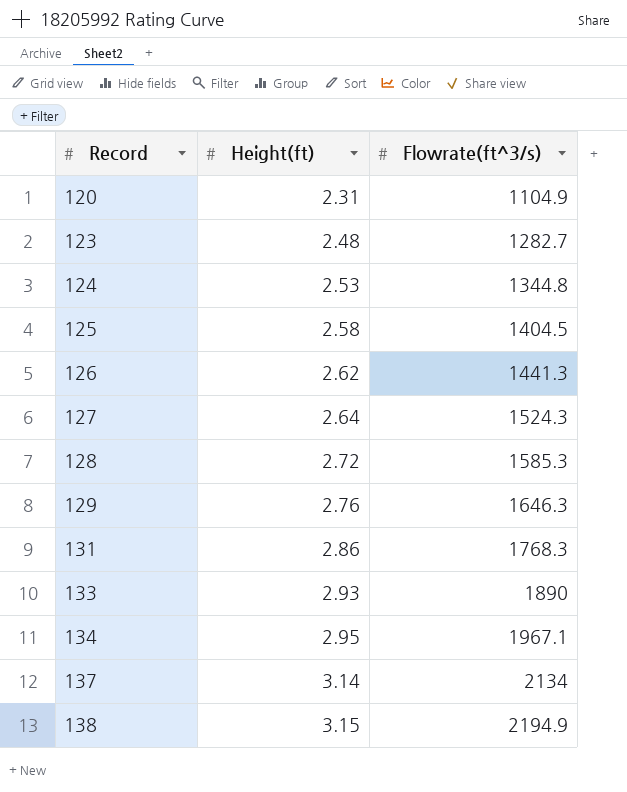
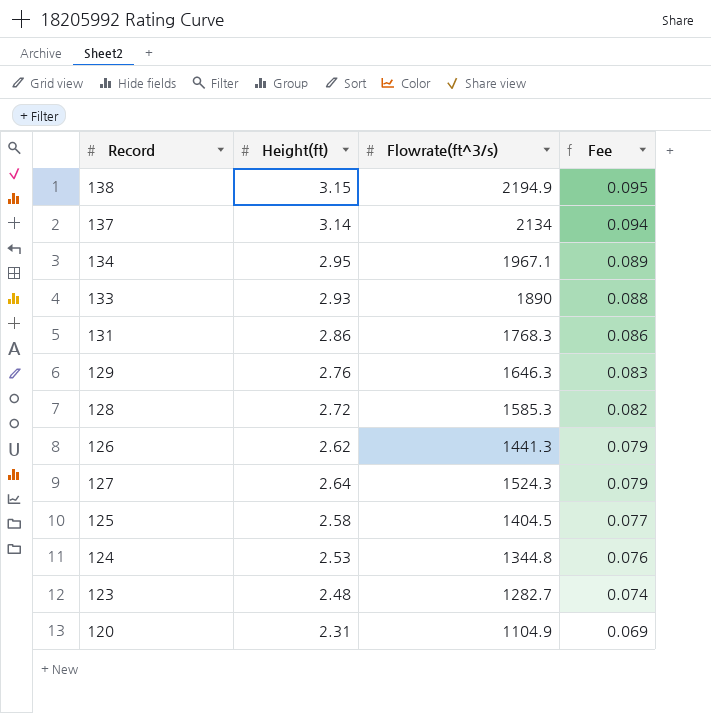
row order: Record ascending -> Fee descending
column Fee | formula: none -> [Height(ft)] * 0.03

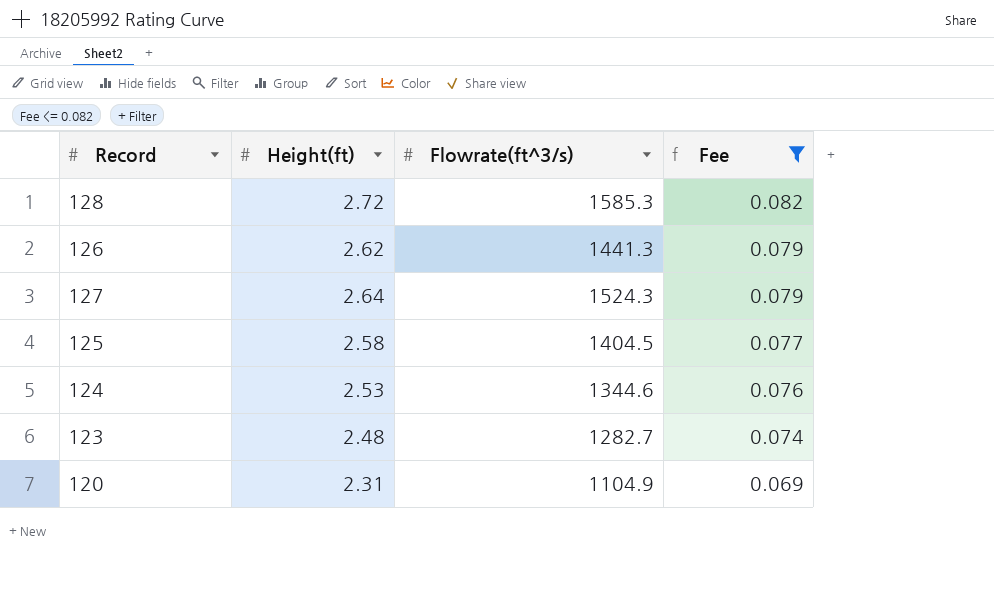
filter: none -> Fee <= 0.082
124 | Flowrate(ft^3/s): 1344.8 -> 1344.6

